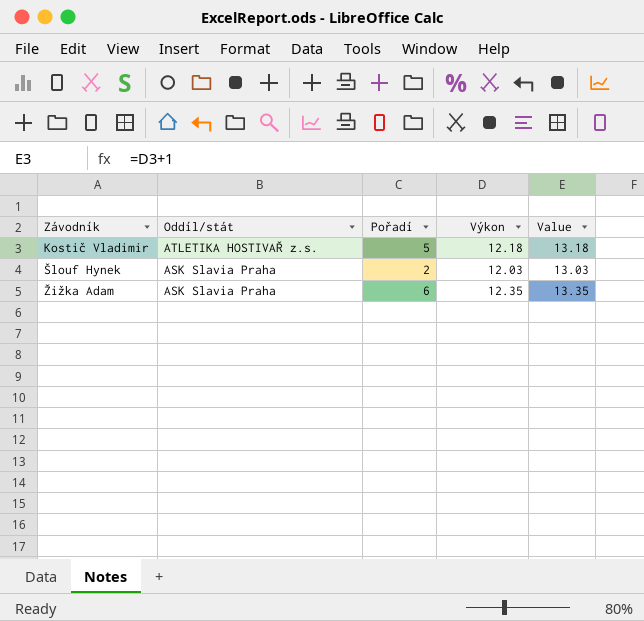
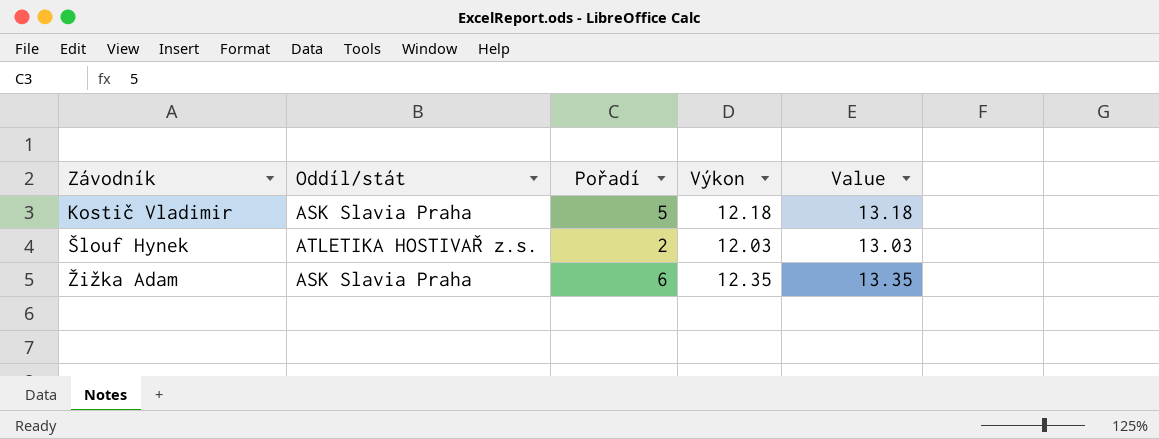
Kostič Vladimir | Oddíl/stát: ATLETIKA HOSTIVAŘ z.s. -> ASK Slavia Praha
Šlouf Hynek | Oddíl/stát: ASK Slavia Praha -> ATLETIKA HOSTIVAŘ z.s.

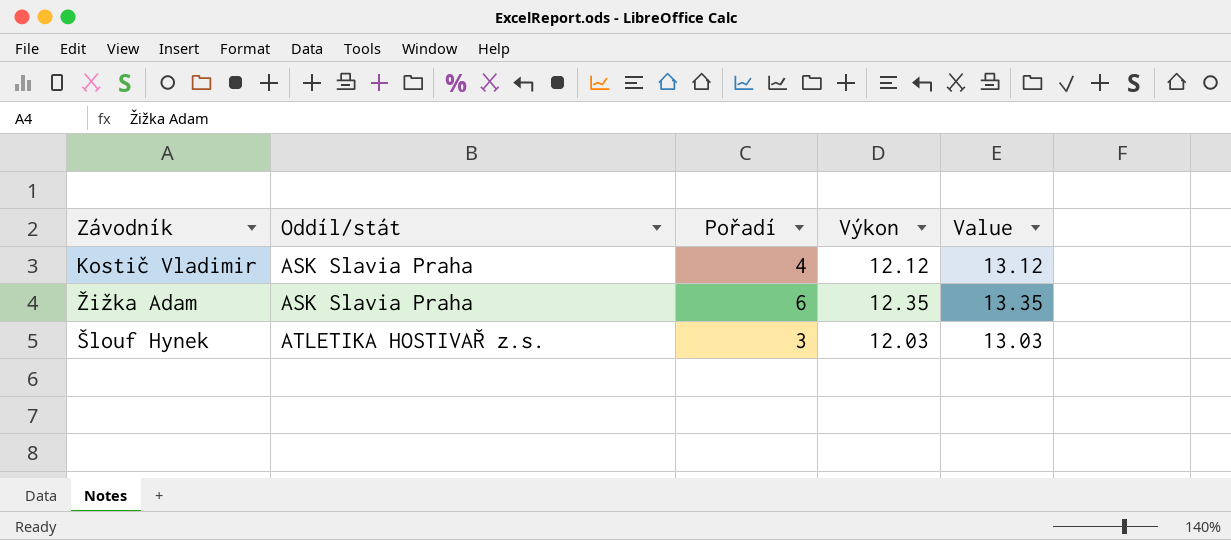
row order: Závodník ascending -> Oddíl/stát ascending
Kostič Vladimir | Pořadí: 5 -> 4
Kostič Vladimir | Výkon: 12.18 -> 12.12
Kostič Vladimir | Value: 13.18 -> 13.12
Šlouf Hynek | Pořadí: 2 -> 3

